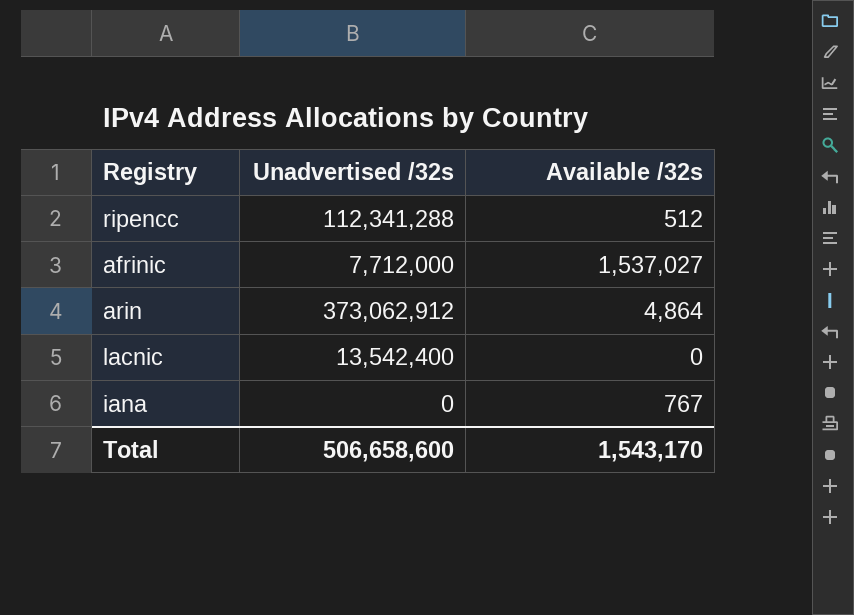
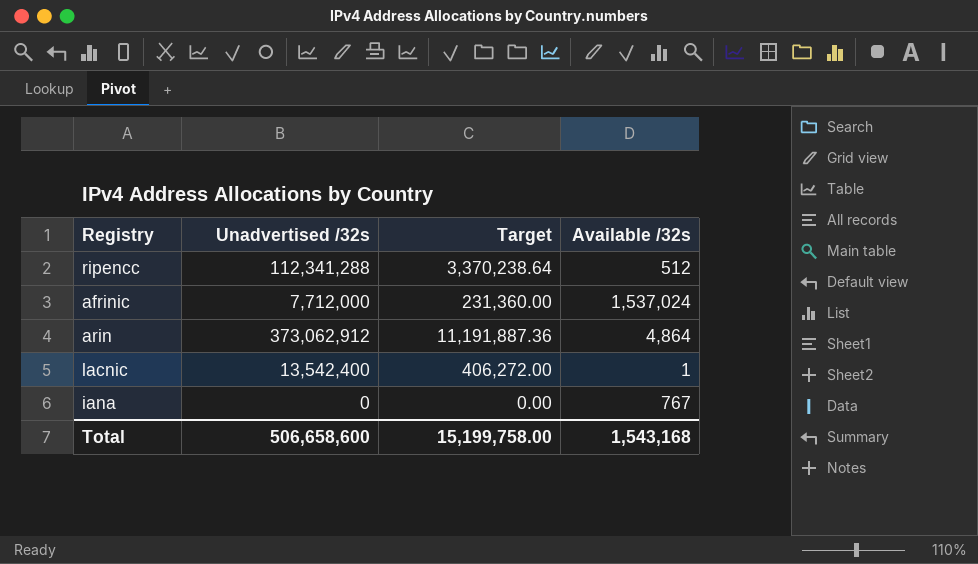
column Target | formula: none -> [Unadvertised /32s] * 0.03
afrinic | Available /32s: 1,537,027 -> 1,537,024
lacnic | Available /32s: 0 -> 1
Total | Available /32s: 1,543,170 -> 1,543,168

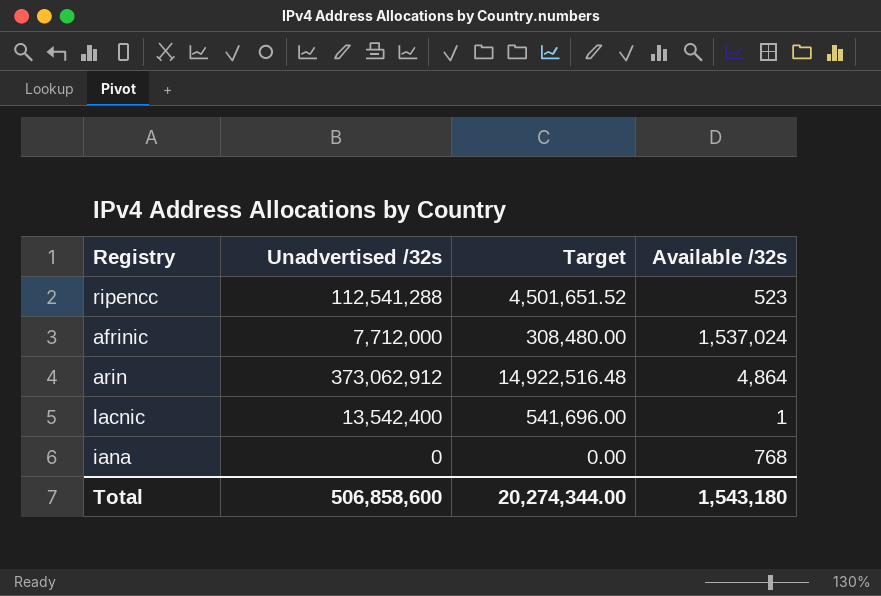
column Target | formula: [Unadvertised /32s] * 0.03 -> [Unadvertised /32s] * 0.04
ripencc | Unadvertised /32s: 112,341,288 -> 112,541,288
ripencc | Available /32s: 512 -> 523
iana | Available /32s: 767 -> 768
Total | Unadvertised /32s: 506,658,600 -> 506,858,600
Total | Target: 15,199,758.00 -> 20,274,344.00
Total | Available /32s: 1,543,168 -> 1,543,180

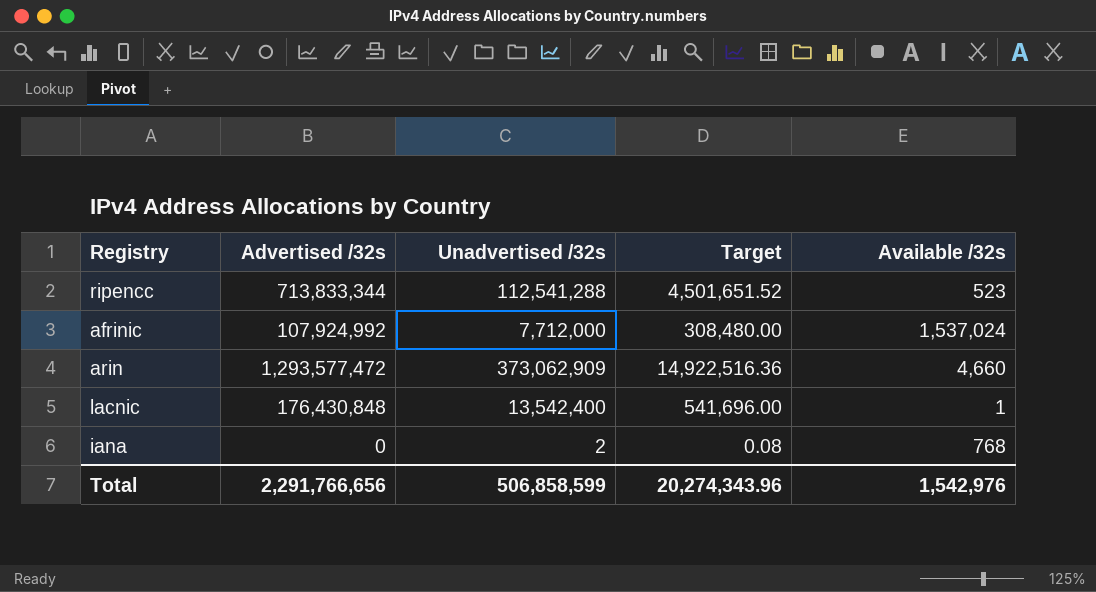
column Advertised /32s | position: none -> 2
arin | Unadvertised /32s: 373,062,912 -> 373,062,909
arin | Target: 14,922,516.48 -> 14,922,516.36
arin | Available /32s: 4,864 -> 4,660
iana | Unadvertised /32s: 0 -> 2
iana | Target: 0.00 -> 0.08
Total | Unadvertised /32s: 506,858,600 -> 506,858,599
Total | Target: 20,274,344.00 -> 20,274,343.96
Total | Available /32s: 1,543,180 -> 1,542,976

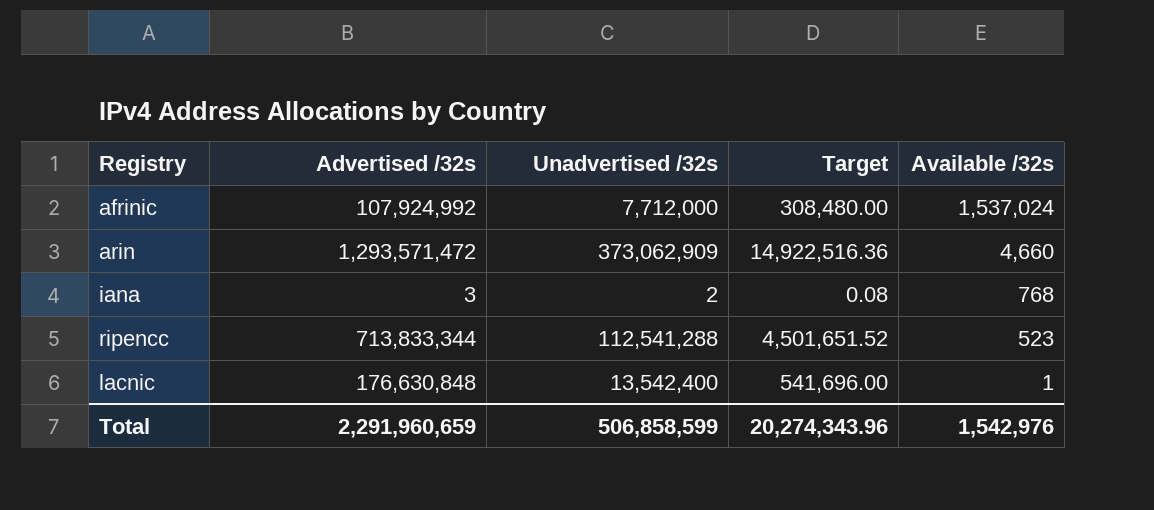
row order: none -> Available /32s descending
arin | Advertised /32s: 1,293,577,472 -> 1,293,571,472
iana | Advertised /32s: 0 -> 3
lacnic | Advertised /32s: 176,430,848 -> 176,630,848
Total | Advertised /32s: 2,291,766,656 -> 2,291,960,659

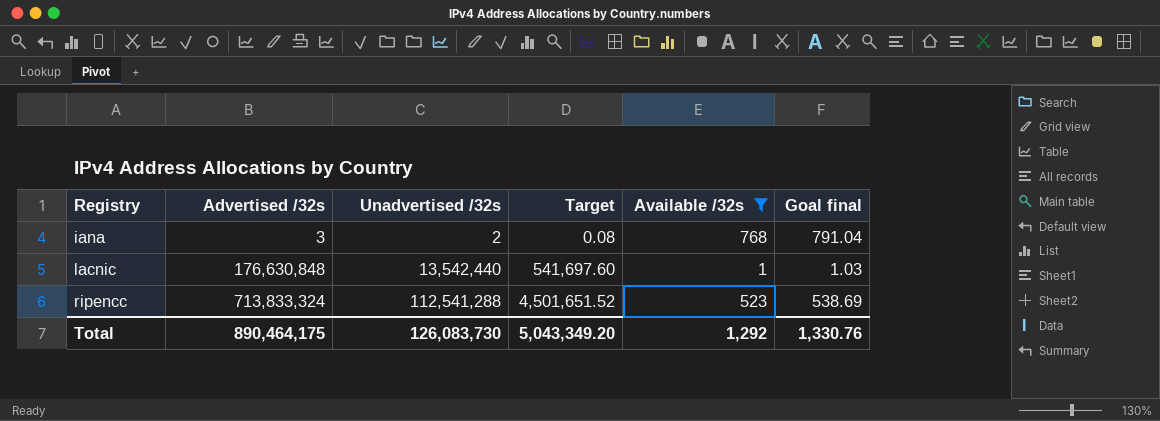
filter: none -> Available /32s <= 768
row order: Available /32s descending -> Registry ascending
column Goal final | formula: none -> [Available /32s] * 1.03
lacnic | Unadvertised /32s: 13,542,400 -> 13,542,440
lacnic | Target: 541,696.00 -> 541,697.60
ripencc | Advertised /32s: 713,833,344 -> 713,833,324
Total | Advertised /32s: 2,291,960,659 -> 890,464,175
Total | Unadvertised /32s: 506,858,599 -> 126,083,730
Total | Target: 20,274,343.96 -> 5,043,349.20
Total | Available /32s: 1,542,976 -> 1,292

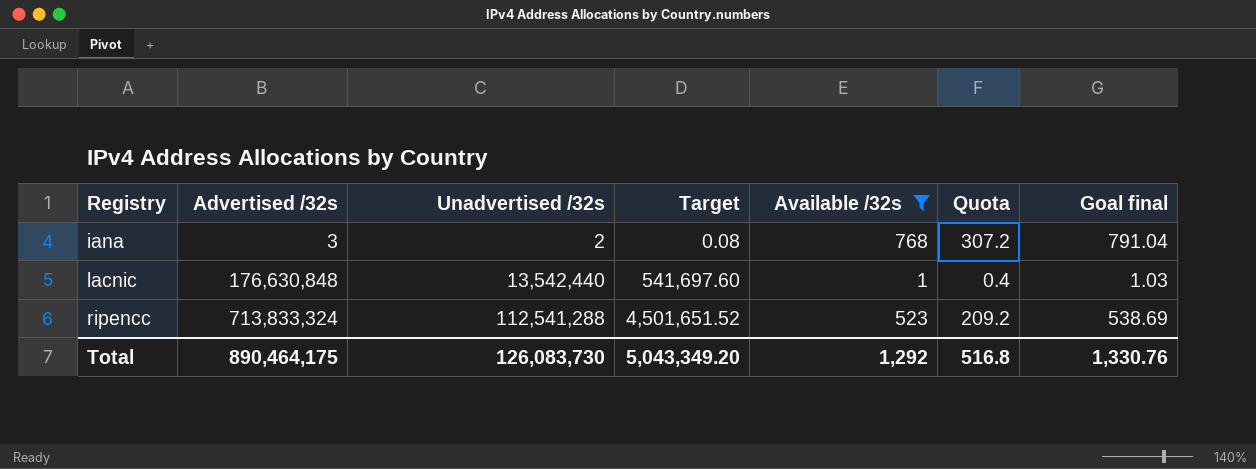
column Quota | formula: none -> [Available /32s] * 0.4

